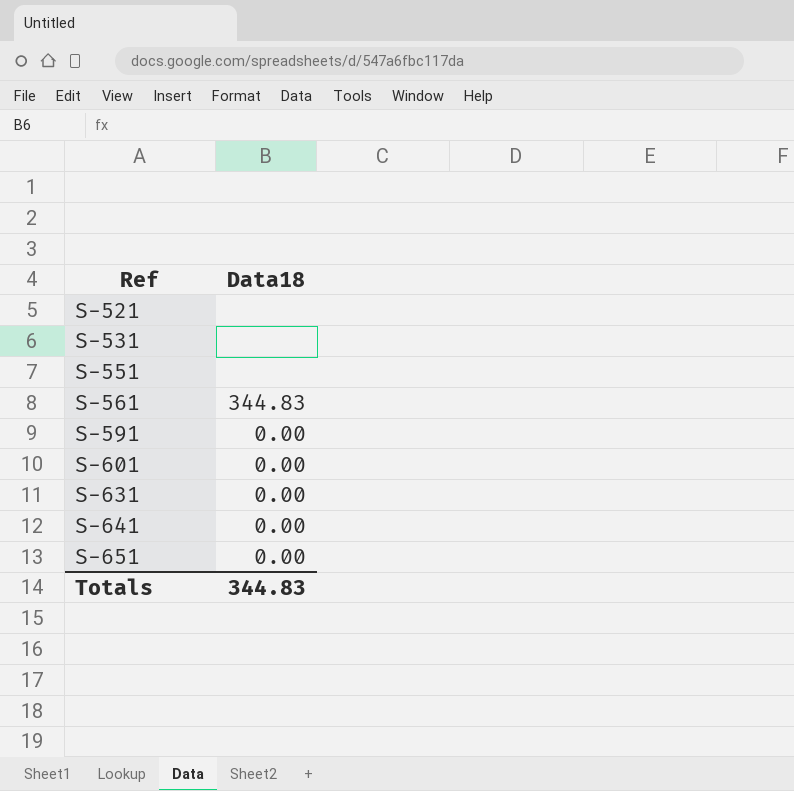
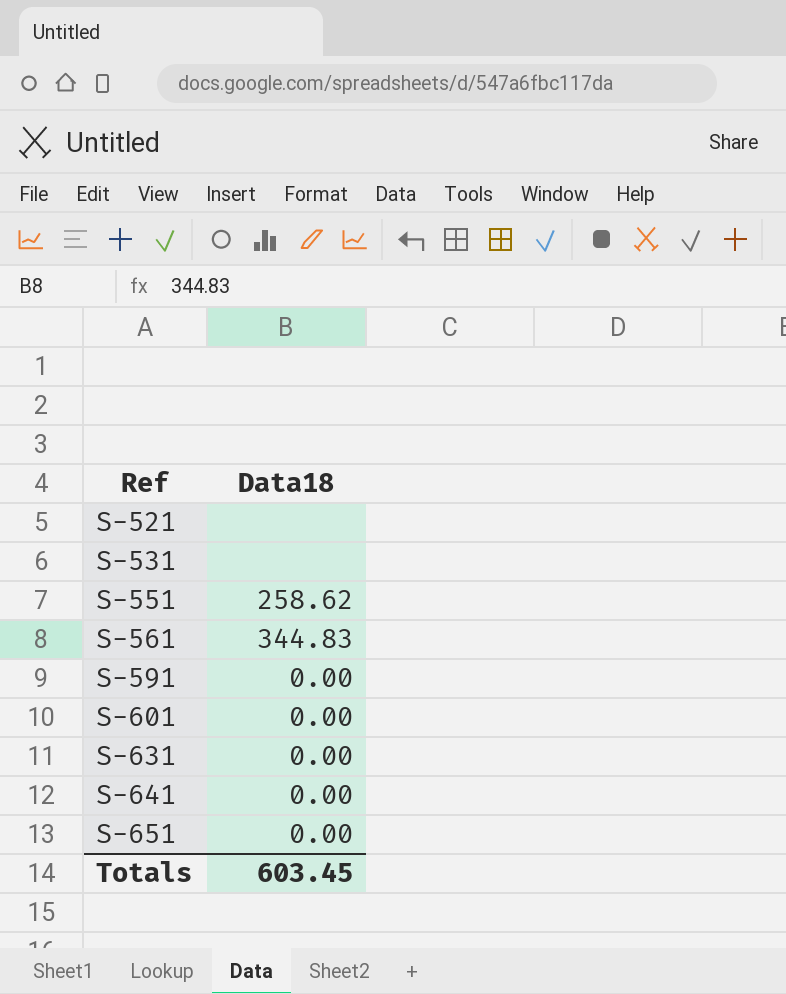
S-551 | Data18: none -> 258.62
Totals | Data18: 344.83 -> 603.45

